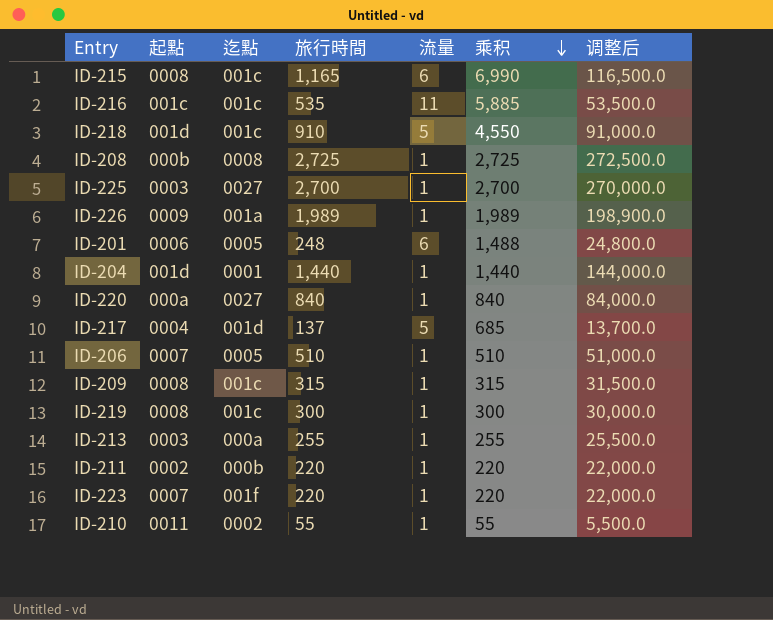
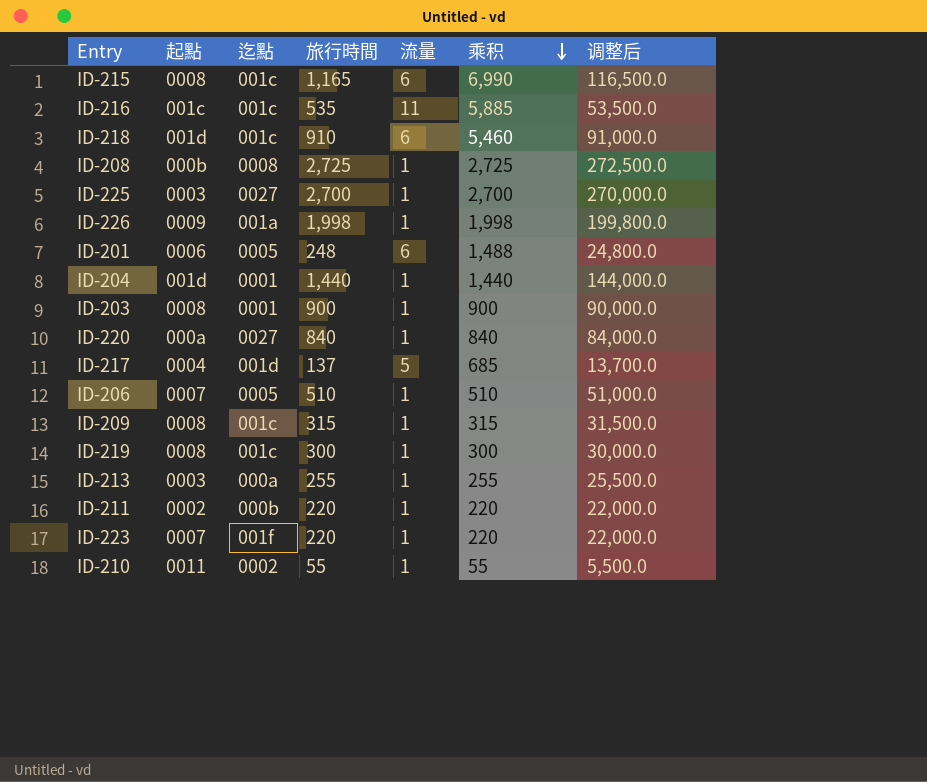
ID-218 | 流量: 5 -> 6
ID-218 | 乘积: 4,550 -> 5,460
ID-226 | 旅行時間: 1,989 -> 1,998
ID-226 | 乘积: 1,989 -> 1,998
ID-226 | 调整后: 198,900.0 -> 199,800.0
row ID-203: none -> 0008 | 0001 | 900 | 1 | 900 | 90,000.0

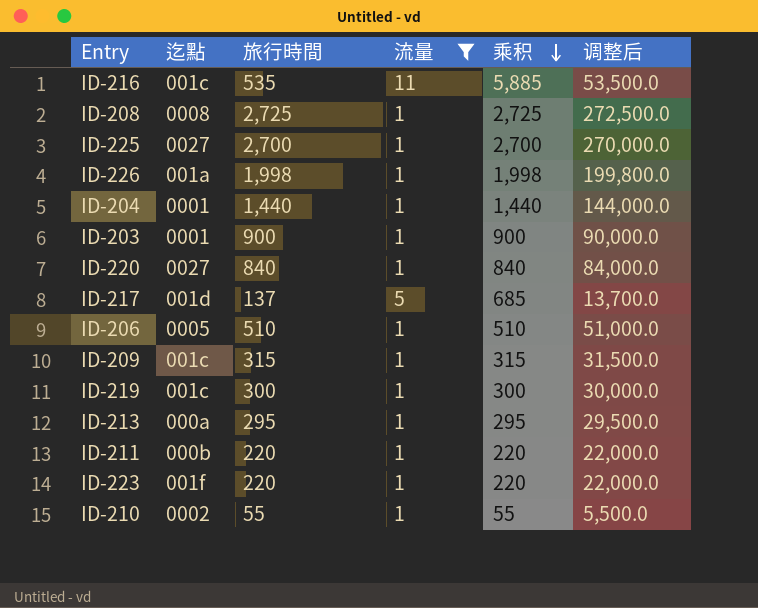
filter: none -> 流量 != 6
column 起點 | position: 2 -> none
ID-213 | 旅行時間: 255 -> 295
ID-213 | 乘积: 255 -> 295
ID-213 | 调整后: 25,500.0 -> 29,500.0

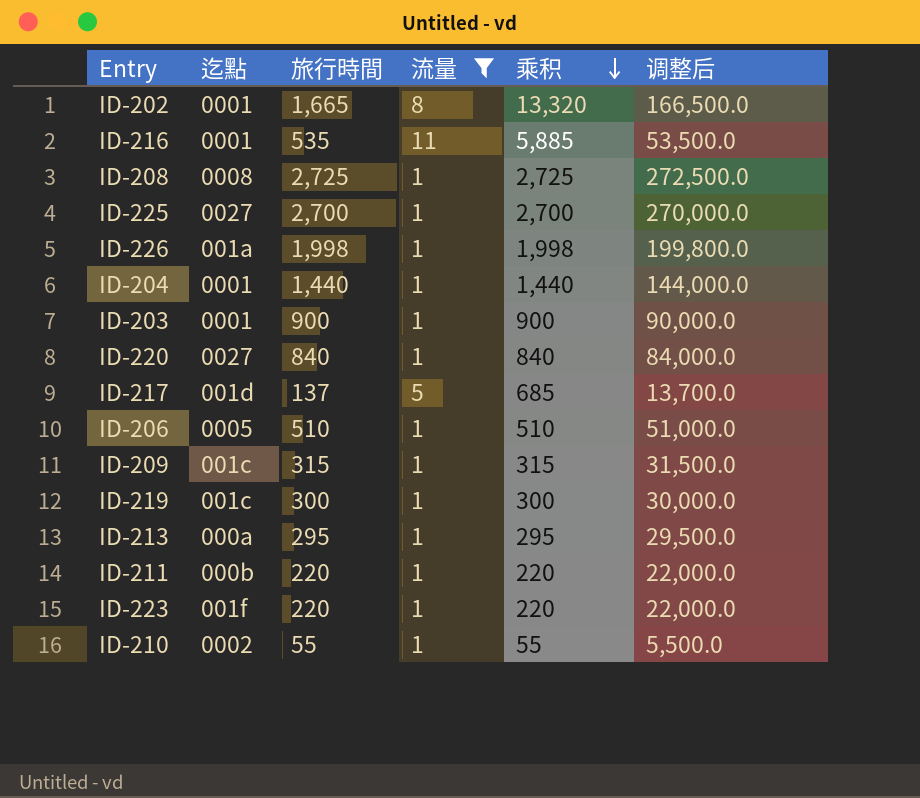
row ID-202: none -> 0001 | 1,665 | 8 | 13,320 | 166,500.0
ID-216 | 迄點: 001c -> 0001

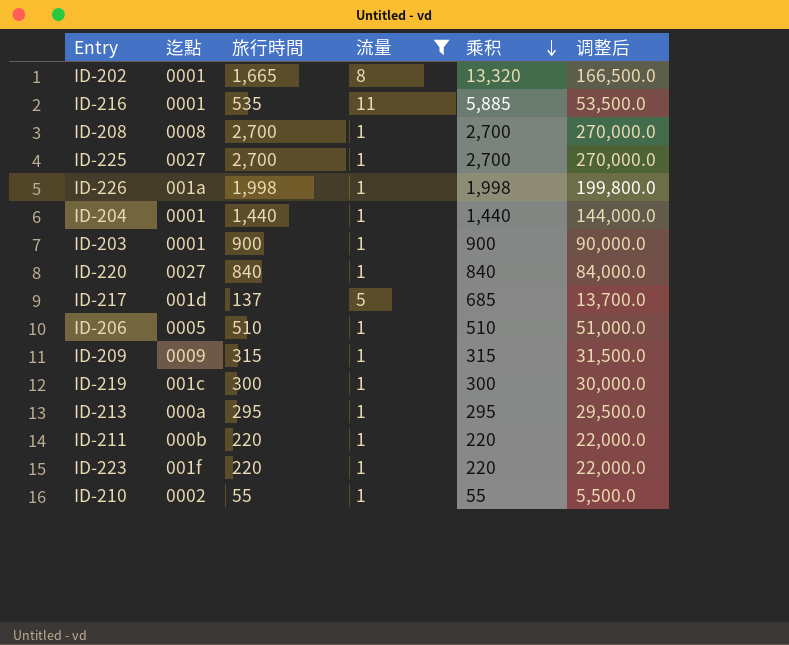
ID-208 | 旅行時間: 2,725 -> 2,700
ID-208 | 乘积: 2,725 -> 2,700
ID-208 | 调整后: 272,500.0 -> 270,000.0
ID-209 | 迄點: 001c -> 0009

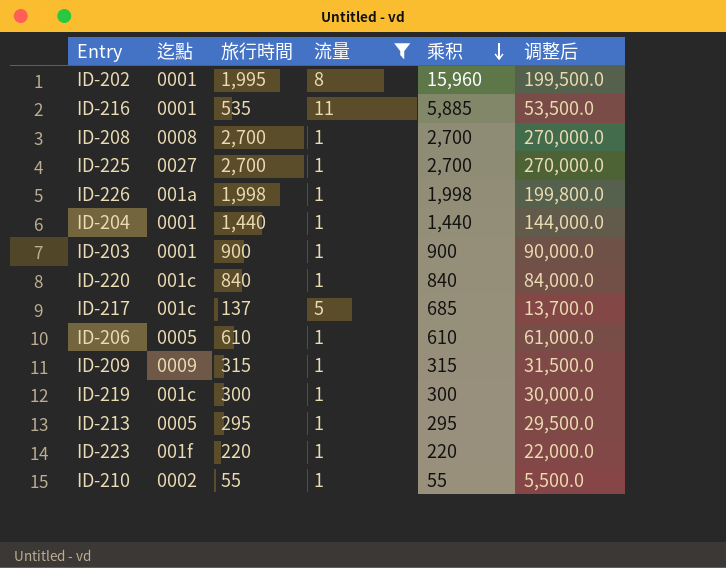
row ID-211: 000b | 220 | 1 | 220 | 22,000.0 -> none
ID-202 | 旅行時間: 1,665 -> 1,995
ID-202 | 乘积: 13,320 -> 15,960
ID-202 | 调整后: 166,500.0 -> 199,500.0
ID-220 | 迄點: 0027 -> 001c
ID-217 | 迄點: 001d -> 001c
ID-206 | 旅行時間: 510 -> 610
ID-206 | 乘积: 510 -> 610
ID-206 | 调整后: 51,000.0 -> 61,000.0
ID-213 | 迄點: 000a -> 0005

